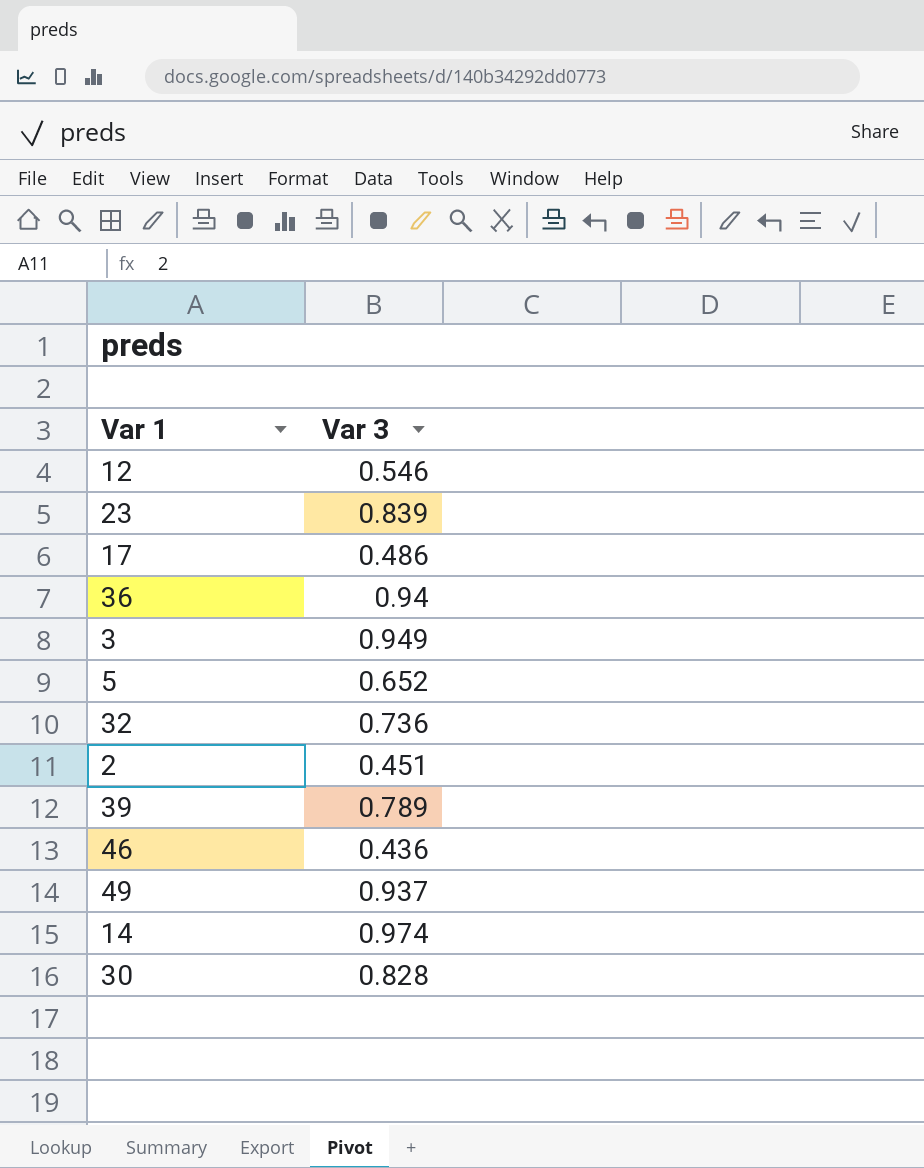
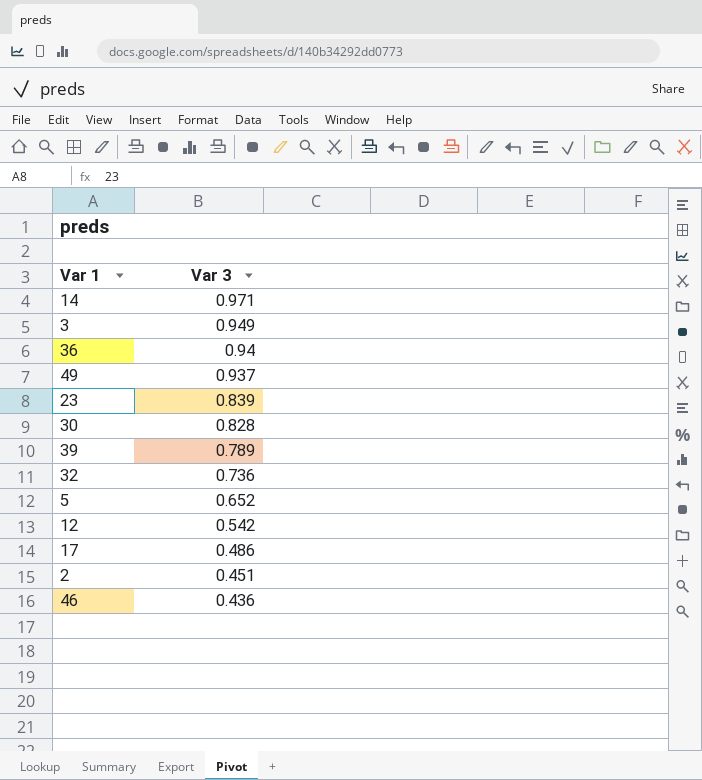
row order: none -> Var 3 descending
14 | Var 3: 0.974 -> 0.971
12 | Var 3: 0.546 -> 0.542

